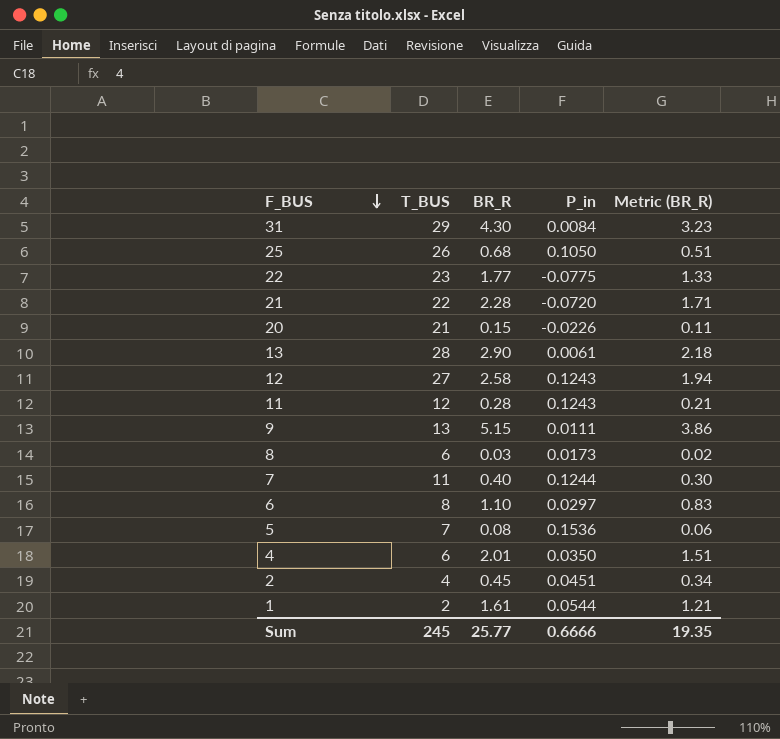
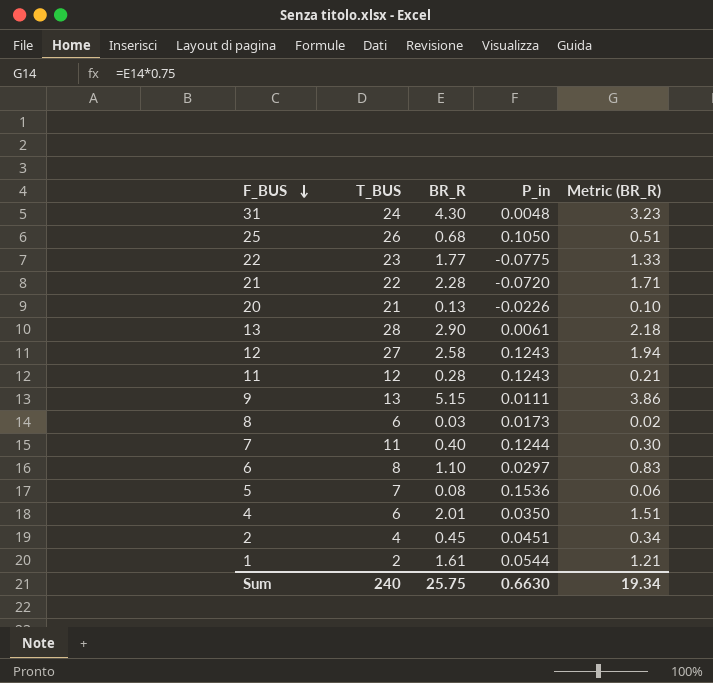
31 | T_BUS: 29 -> 24
31 | P_in: 0.0084 -> 0.0048
20 | BR_R: 0.15 -> 0.13
20 | Metric (BR_R): 0.11 -> 0.10
Sum | T_BUS: 245 -> 240
Sum | BR_R: 25.77 -> 25.75
Sum | P_in: 0.6666 -> 0.6630
Sum | Metric (BR_R): 19.35 -> 19.34

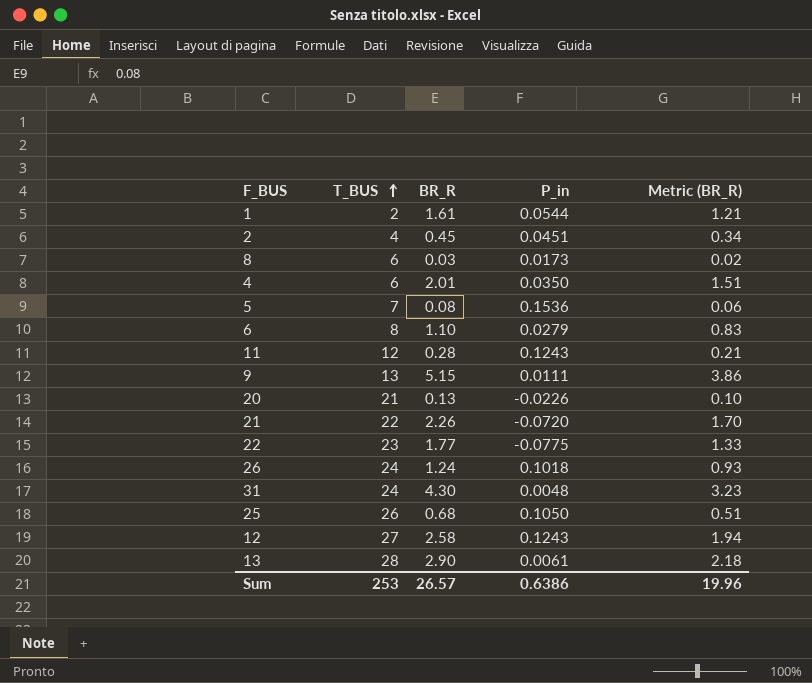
row order: F_BUS descending -> T_BUS ascending
row 7: 11 | 0.40 | 0.1244 | 0.30 -> none
6 | P_in: 0.0297 -> 0.0279
21 | BR_R: 2.28 -> 2.26
21 | Metric (BR_R): 1.71 -> 1.70
row 26: none -> 24 | 1.24 | 0.1018 | 0.93
Sum | T_BUS: 240 -> 253
Sum | BR_R: 25.75 -> 26.57
Sum | P_in: 0.6630 -> 0.6386
Sum | Metric (BR_R): 19.34 -> 19.96

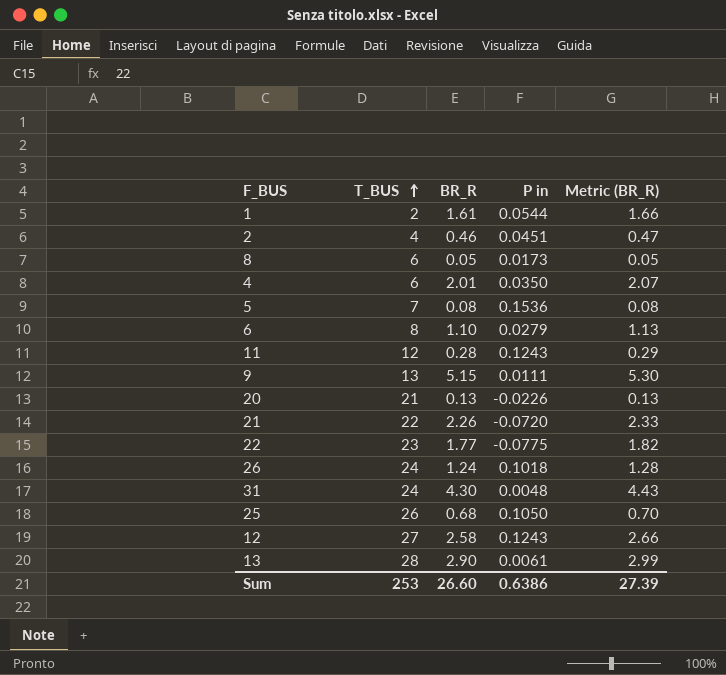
column name: P_in -> P in
column Metric (BR_R) | formula: [BR_R] * 0.75 -> [BR_R] * 1.03
2 | BR_R: 0.45 -> 0.46
8 | BR_R: 0.03 -> 0.05
Sum | BR_R: 26.57 -> 26.60
Sum | Metric (BR_R): 19.96 -> 27.39

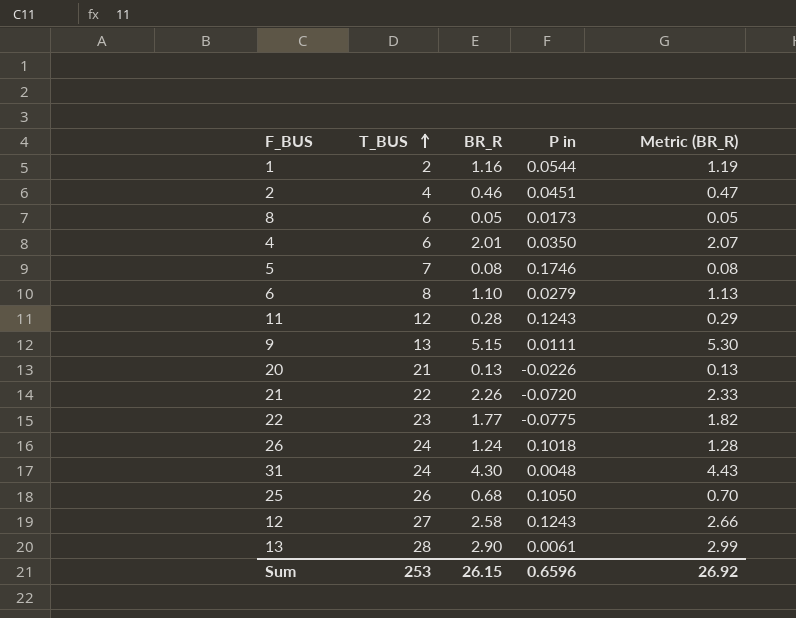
1 | BR_R: 1.61 -> 1.16
1 | Metric (BR_R): 1.66 -> 1.19
5 | P in: 0.1536 -> 0.1746
Sum | BR_R: 26.60 -> 26.15
Sum | P in: 0.6386 -> 0.6596
Sum | Metric (BR_R): 27.39 -> 26.92

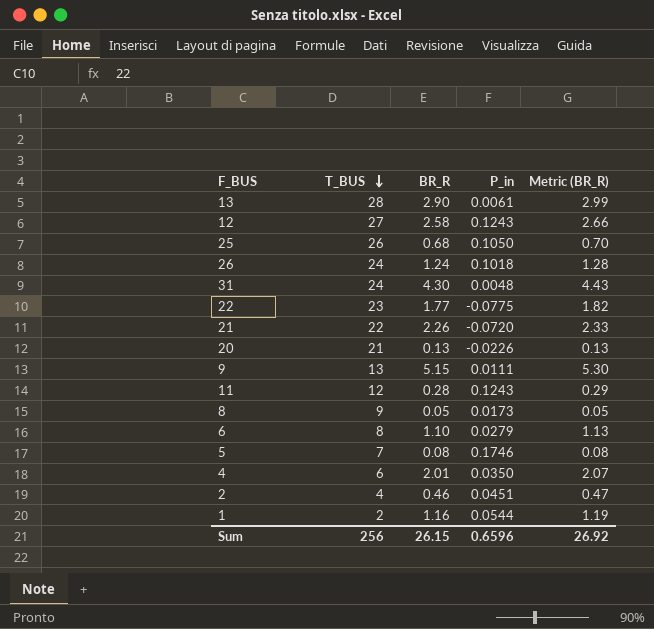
row order: T_BUS ascending -> T_BUS descending
column name: P in -> P_in
8 | T_BUS: 6 -> 9
Sum | T_BUS: 253 -> 256

